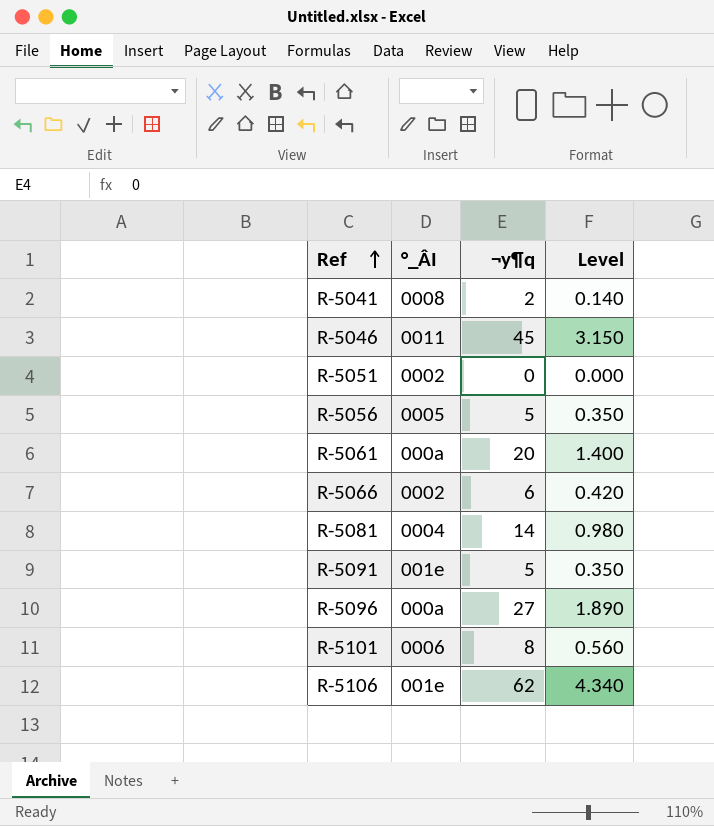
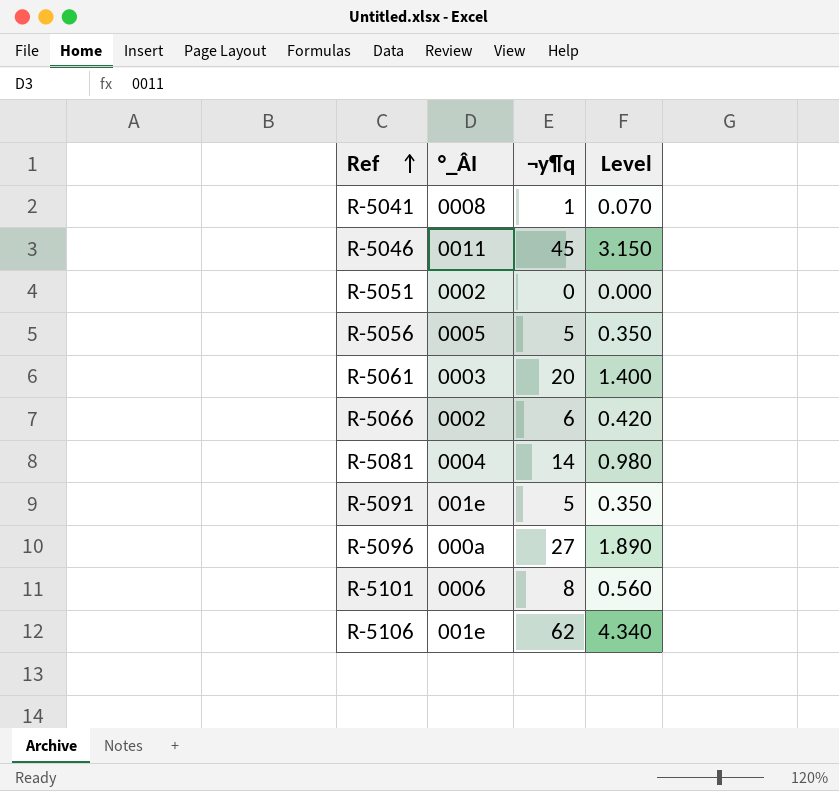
R-5041 | ¬y¶q: 2 -> 1
R-5041 | Level: 0.140 -> 0.070
R-5061 | °_ÂI: 000a -> 0003

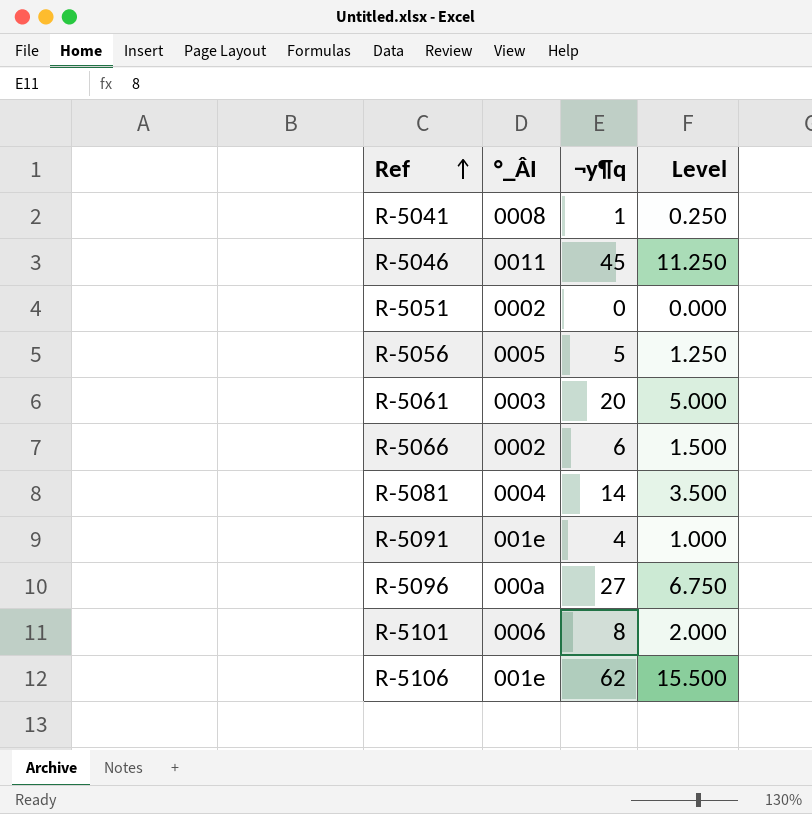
column Level | formula: [¬y¶q] * 0.07 -> [¬y¶q] * 0.25
R-5091 | ¬y¶q: 5 -> 4

